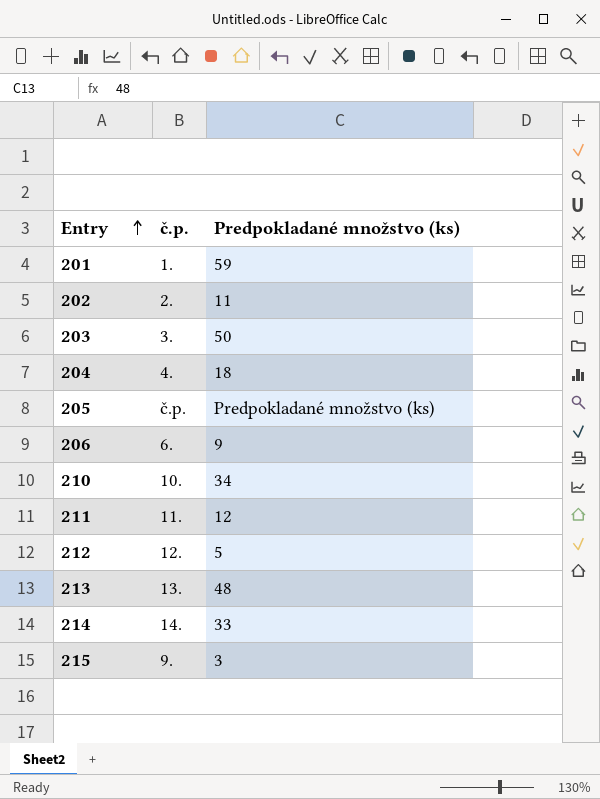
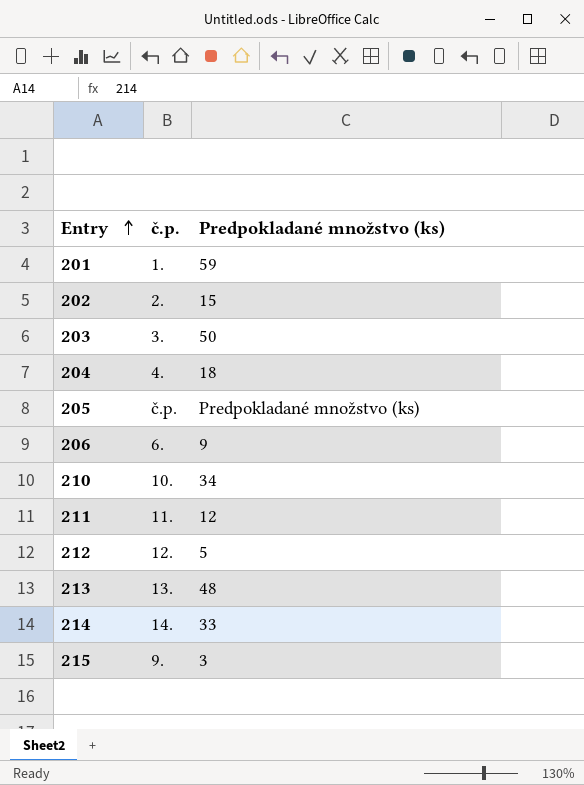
202 | Predpokladané množstvo (ks): 11 -> 15

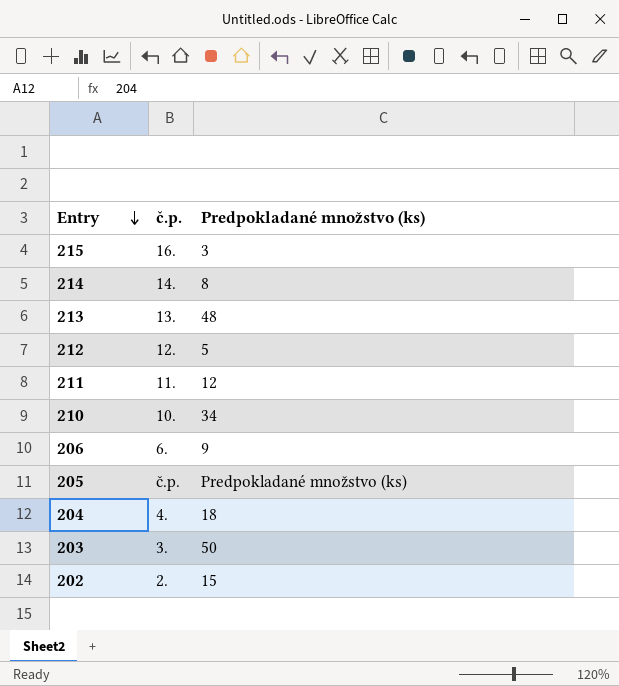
row order: Entry ascending -> Entry descending
row 201: 1. | 59 -> none
215 | č.p.: 9. -> 16.
214 | Predpokladané množstvo (ks): 33 -> 8

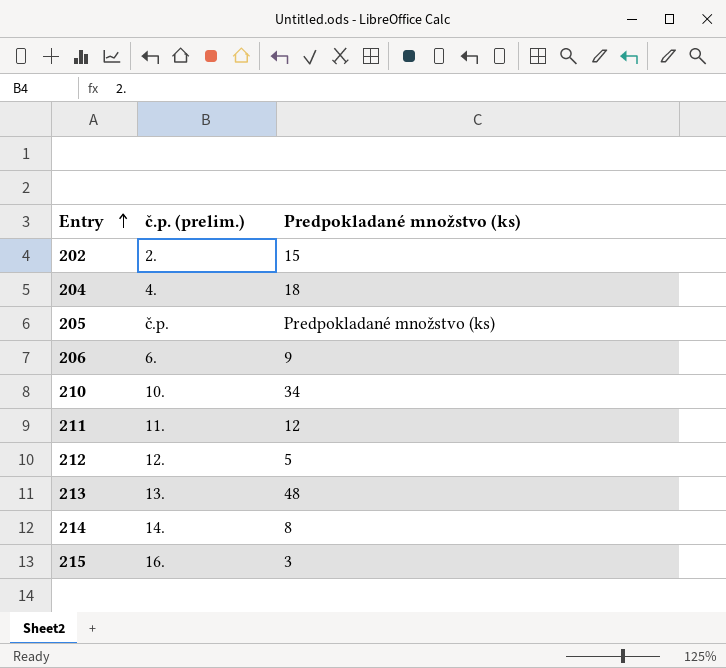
row order: Entry descending -> Entry ascending
column name: č.p. -> č.p. (prelim.)
row 203: 3. | 50 -> none

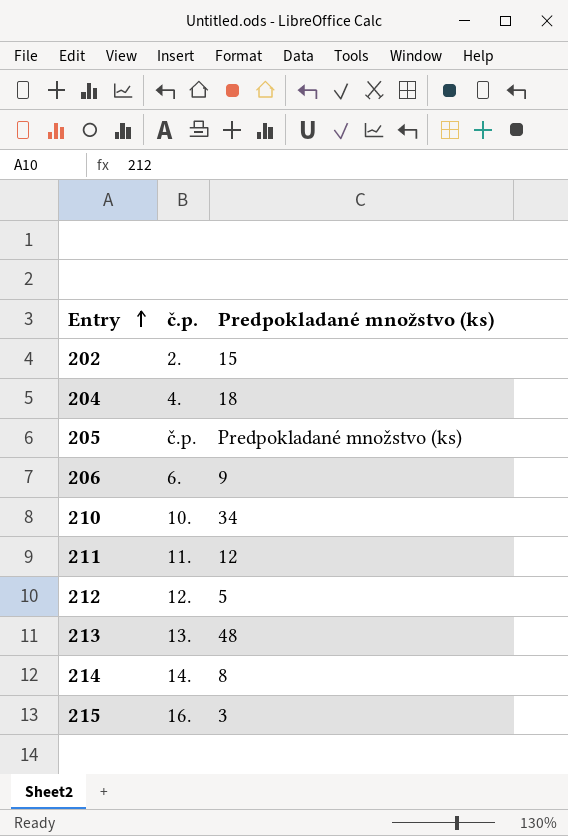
column name: č.p. (prelim.) -> č.p.

